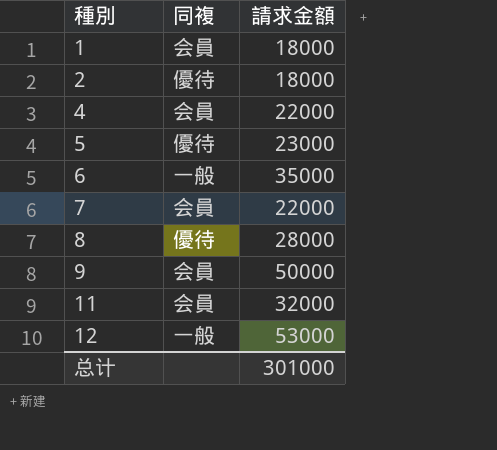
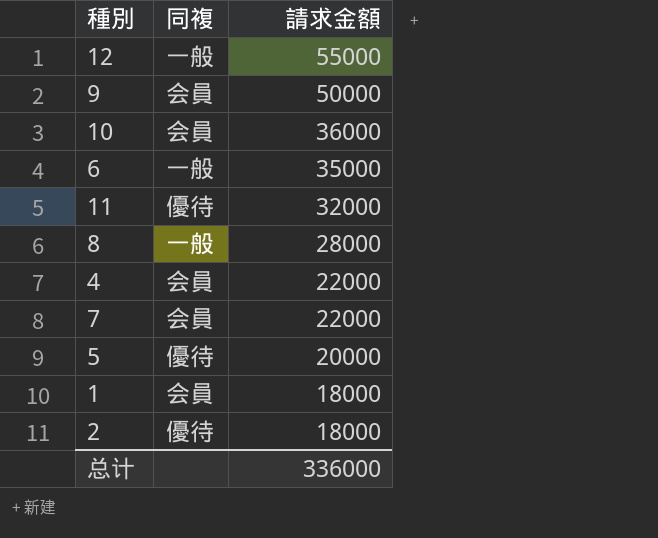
row order: 種別 ascending -> 請求金額 descending
12 | 請求金額: 53000 -> 55000
row 10: none -> 会員 | 36000
11 | 同複: 会員 -> 優待
8 | 同複: 優待 -> 一般
5 | 請求金額: 23000 -> 20000
总计 | 請求金額: 301000 -> 336000

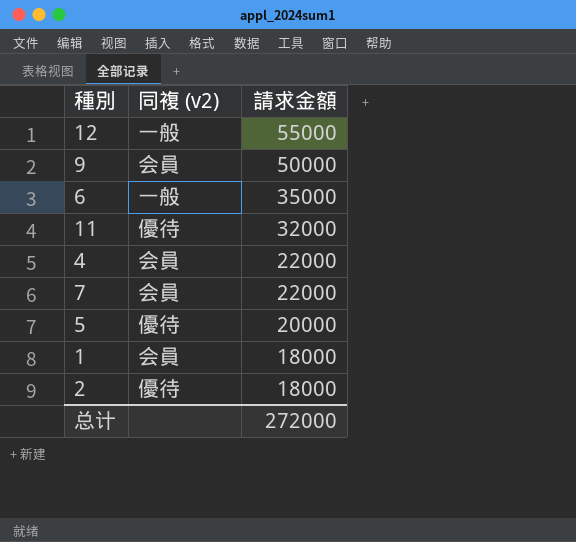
column name: 同複 -> 同複 (v2)
row 10: 会員 | 36000 -> none
row 8: 一般 | 28000 -> none
总计 | 請求金額: 336000 -> 272000

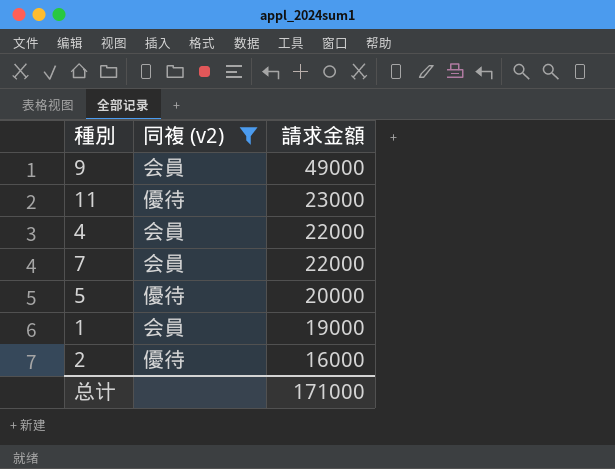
filter: none -> 同複 (v2) != 一般
9 | 請求金額: 50000 -> 49000
11 | 請求金額: 32000 -> 23000
1 | 請求金額: 18000 -> 19000
2 | 請求金額: 18000 -> 16000
总计 | 請求金額: 272000 -> 171000

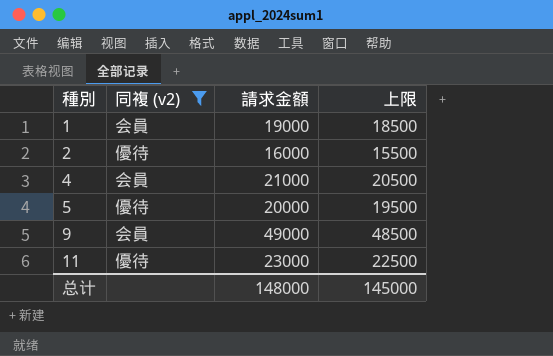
row order: 請求金額 descending -> 種別 ascending
column 上限 | formula: none -> [請求金額] - 500
row 7: 会員 | 22000 -> none
4 | 請求金額: 22000 -> 21000
总计 | 請求金額: 171000 -> 148000

